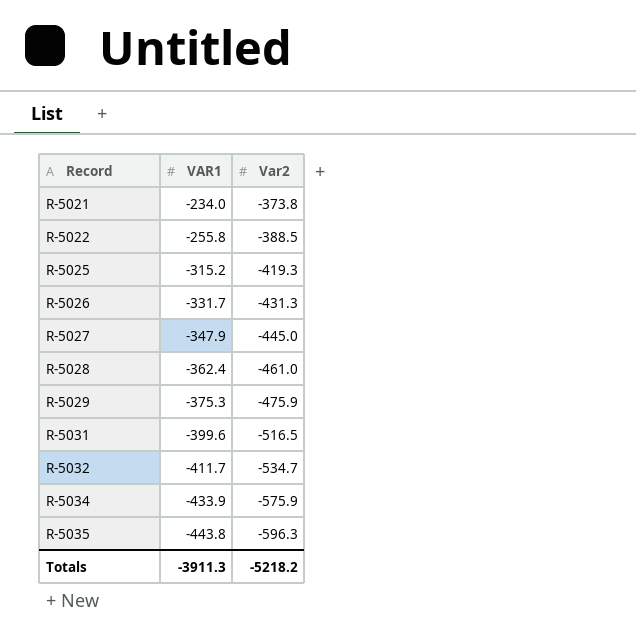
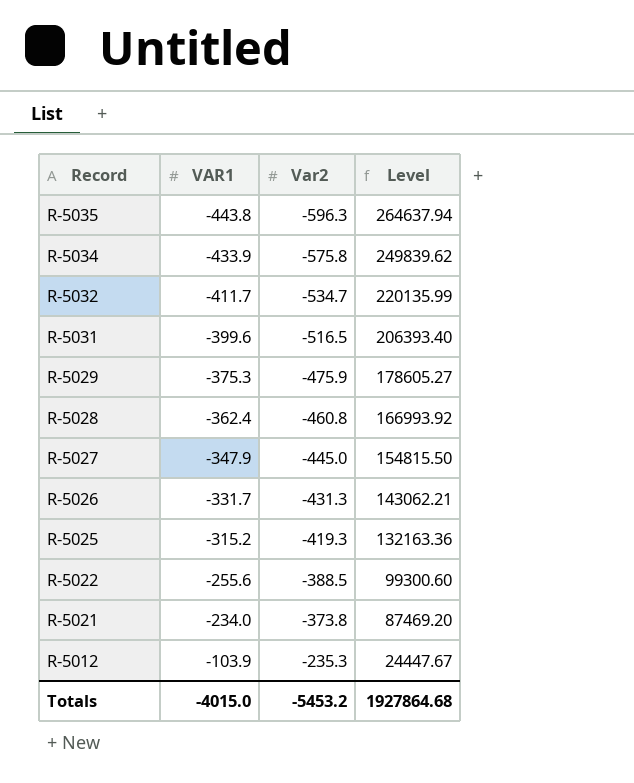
row order: Record ascending -> Record descending
column Level | formula: none -> [VAR1] * [Var2]
R-5034 | Var2: -575.9 -> -575.8
R-5028 | Var2: -461.0 -> -460.8
R-5022 | VAR1: -255.8 -> -255.6
row R-5012: none -> -103.9 | -235.3 | 24447.67
Totals | VAR1: -3911.3 -> -4015.0
Totals | Var2: -5218.2 -> -5453.2

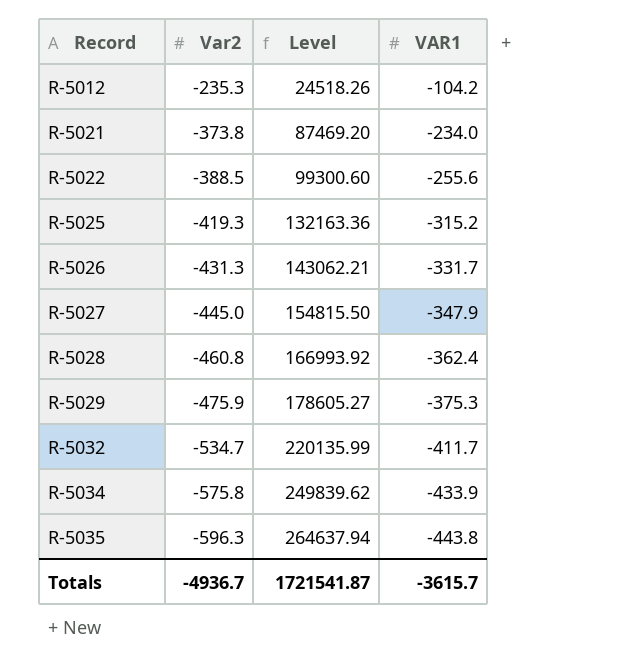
row order: Record descending -> Record ascending
column VAR1 | position: 2 -> 4
row R-5031: -399.6 | -516.5 | 206393.40 -> none
R-5012 | Level: 24447.67 -> 24518.26
R-5012 | VAR1: -103.9 -> -104.2
Totals | Var2: -5453.2 -> -4936.7
Totals | Level: 1927864.68 -> 1721541.87
Totals | VAR1: -4015.0 -> -3615.7

